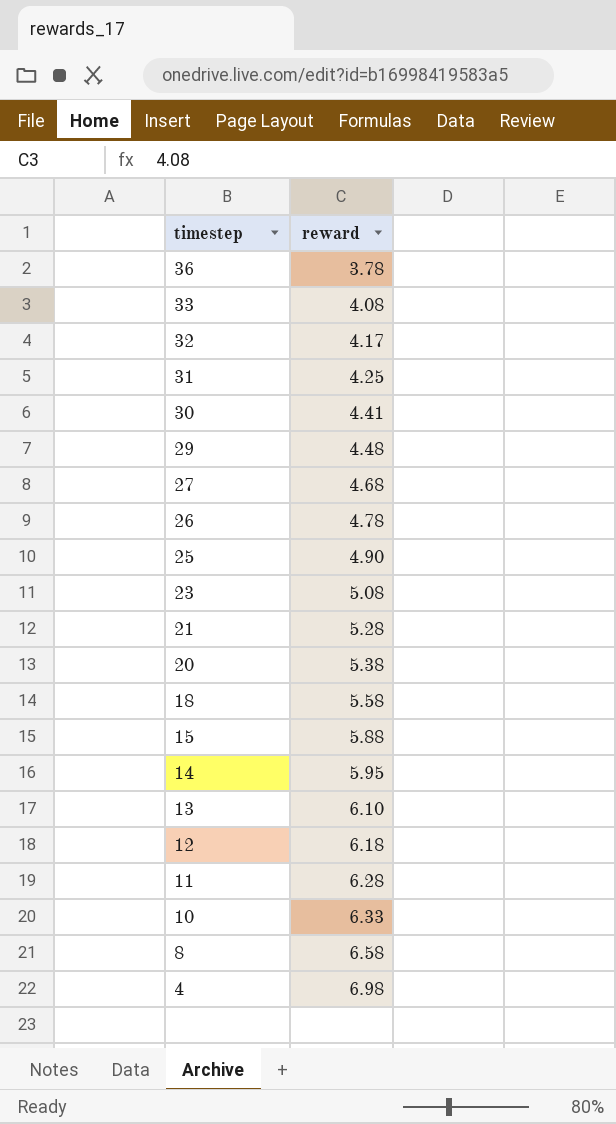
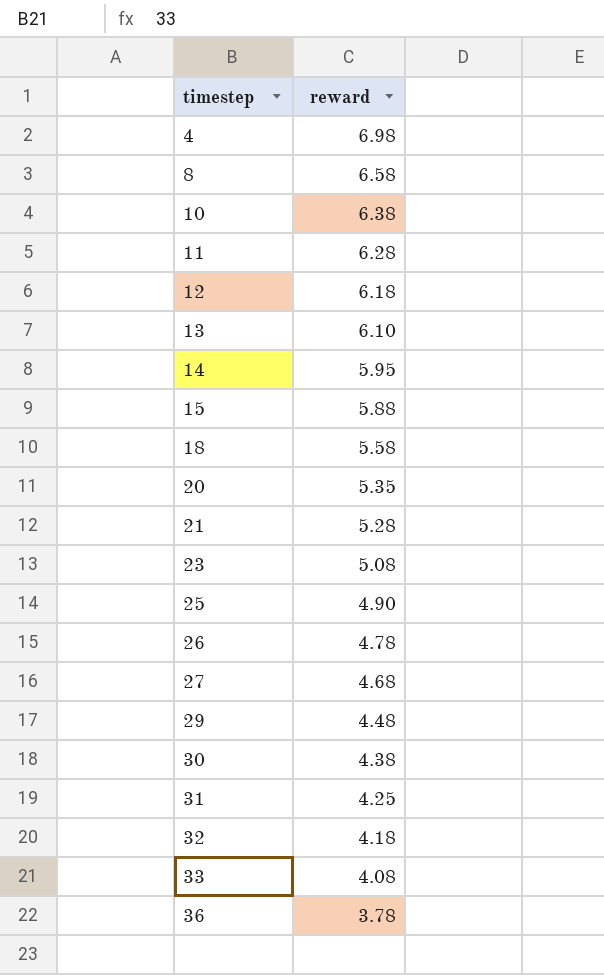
row order: timestep descending -> timestep ascending
10 | reward: 6.33 -> 6.38
20 | reward: 5.38 -> 5.35
30 | reward: 4.41 -> 4.38
32 | reward: 4.17 -> 4.18

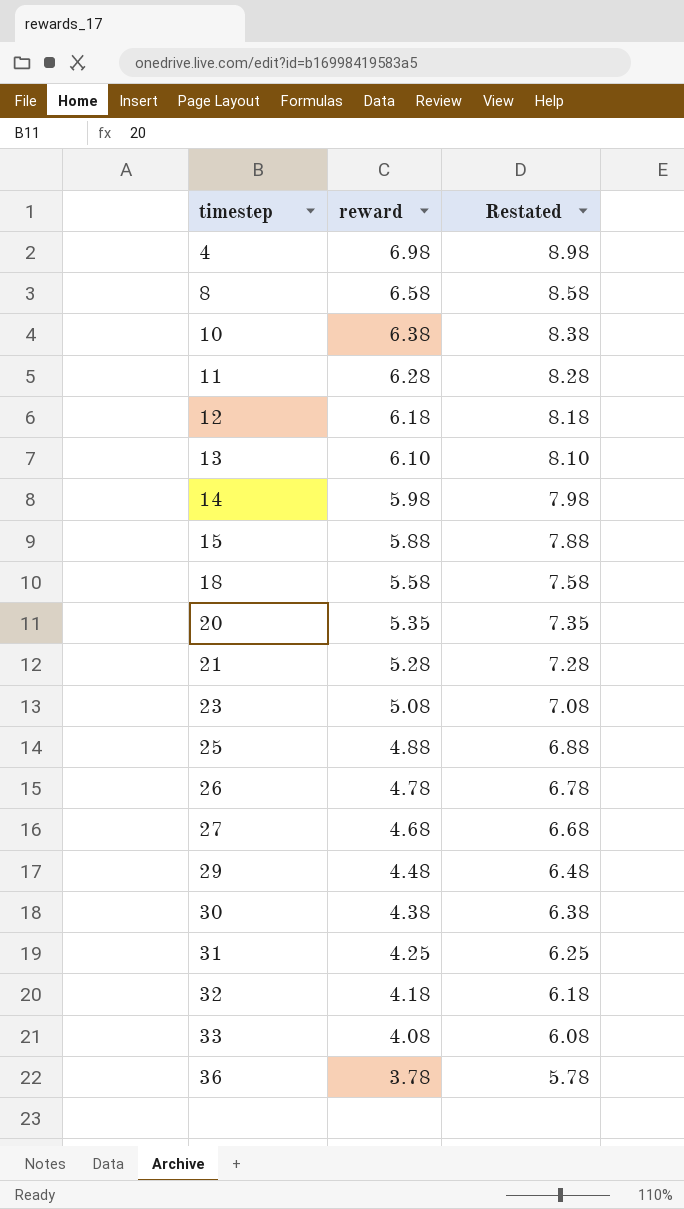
column Restated | formula: none -> [reward] + 2
14 | reward: 5.95 -> 5.98
25 | reward: 4.90 -> 4.88

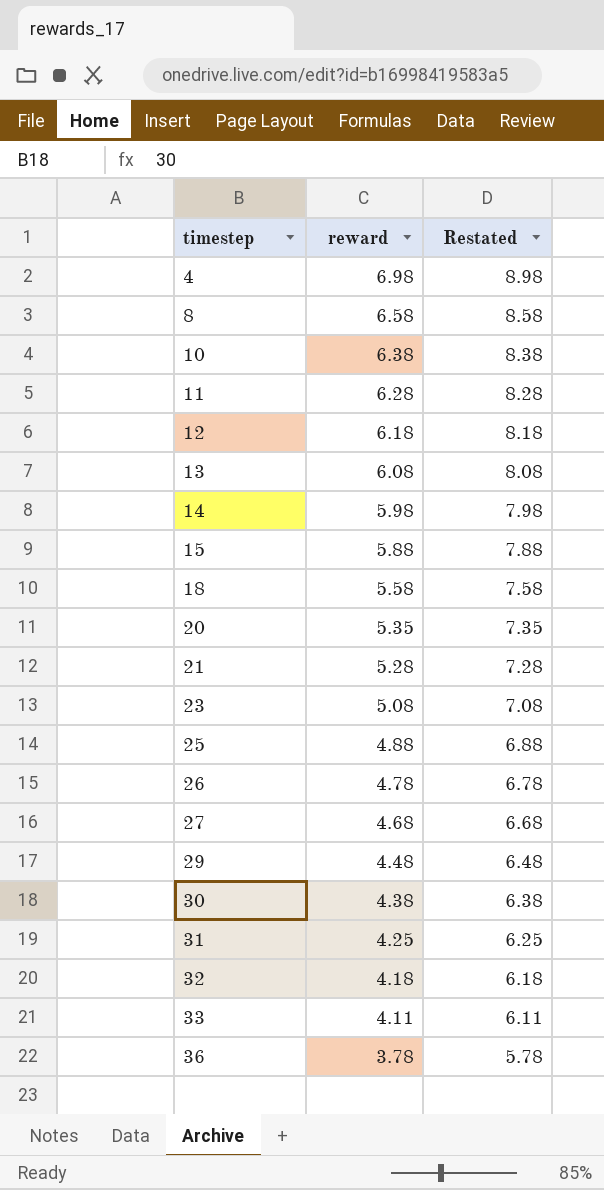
13 | reward: 6.10 -> 6.08
13 | Restated: 8.10 -> 8.08
33 | reward: 4.08 -> 4.11
33 | Restated: 6.08 -> 6.11

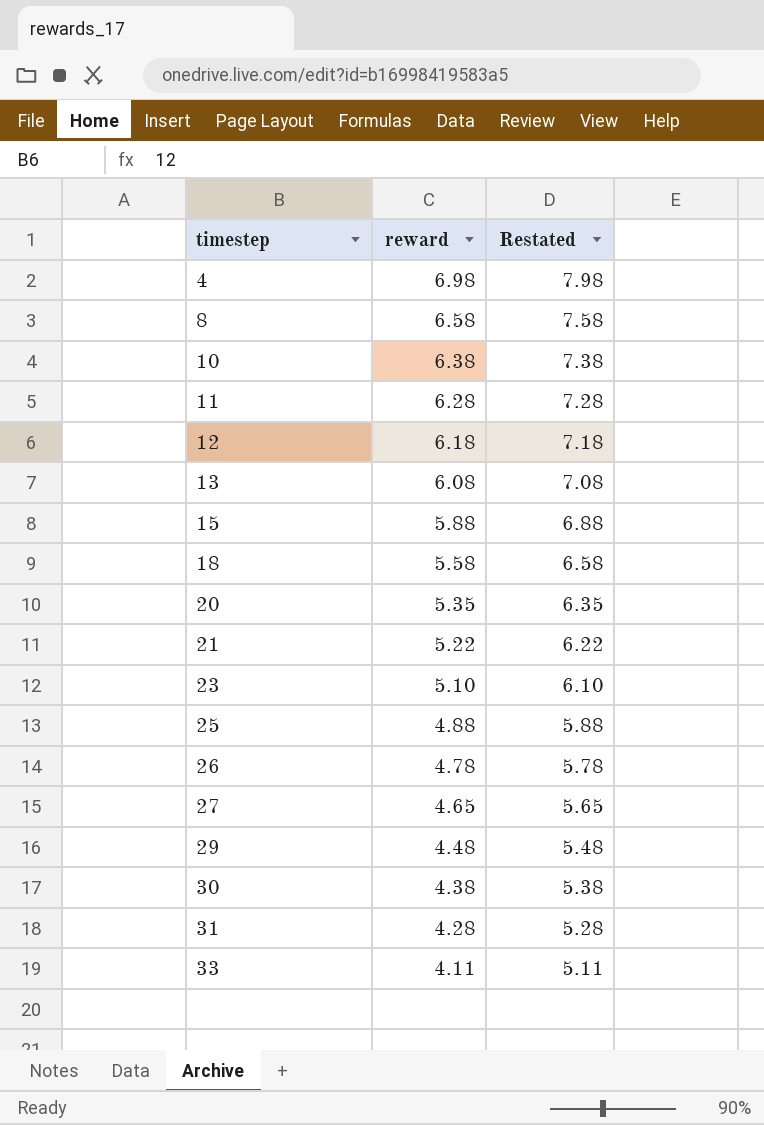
column Restated | formula: [reward] + 2 -> [reward] + 1
row 14: 5.98 | 7.98 -> none
row 32: 4.18 | 6.18 -> none
row 36: 3.78 | 5.78 -> none
21 | reward: 5.28 -> 5.22
23 | reward: 5.08 -> 5.10
27 | reward: 4.68 -> 4.65
31 | reward: 4.25 -> 4.28

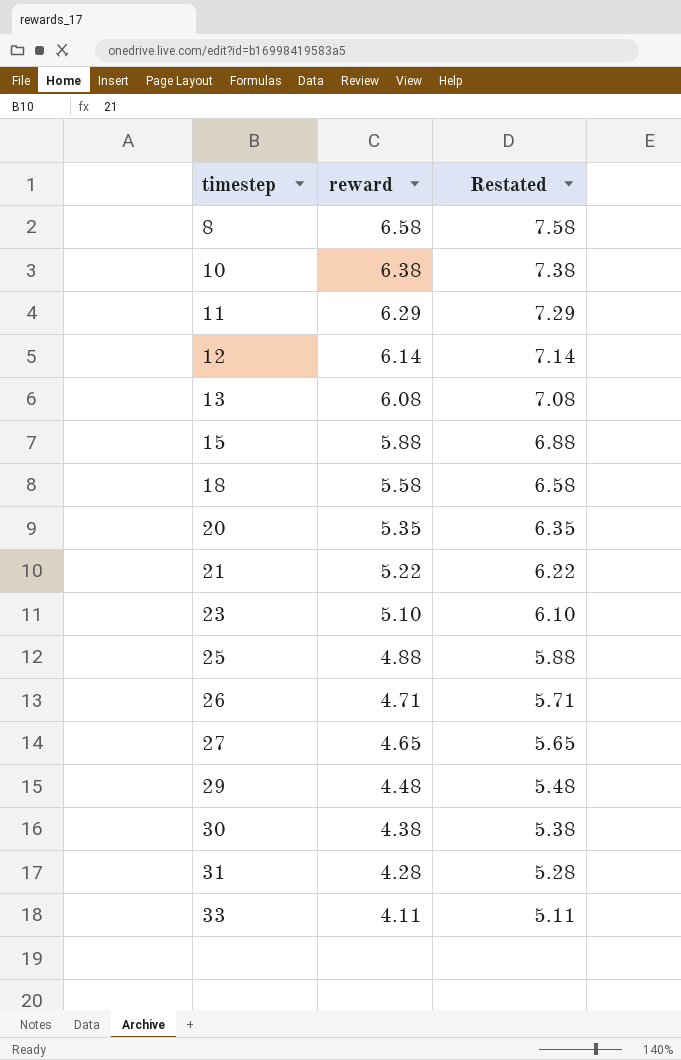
row 4: 6.98 | 7.98 -> none
11 | reward: 6.28 -> 6.29
11 | Restated: 7.28 -> 7.29
12 | reward: 6.18 -> 6.14
12 | Restated: 7.18 -> 7.14
26 | reward: 4.78 -> 4.71
26 | Restated: 5.78 -> 5.71

